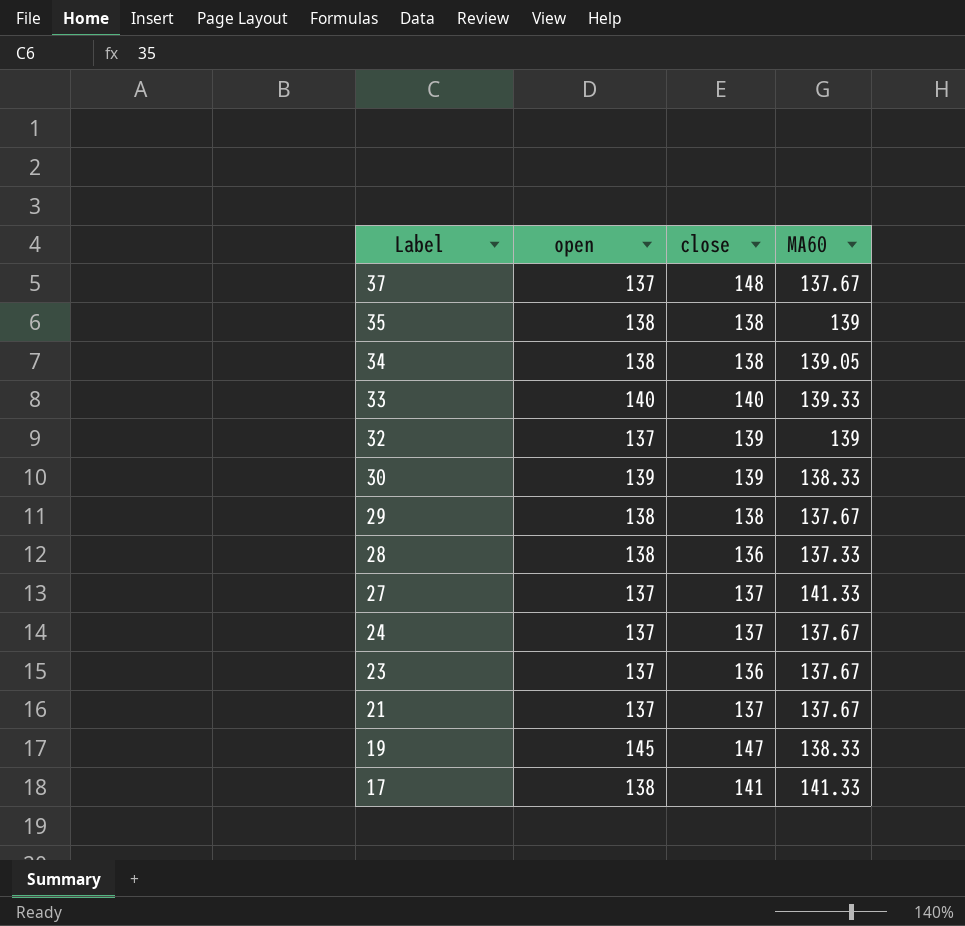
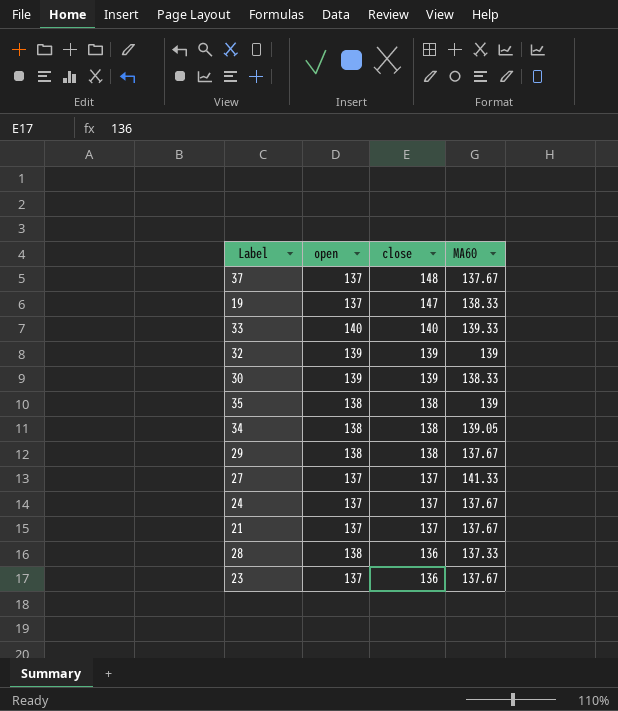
row order: Label descending -> close descending
row 17: 138 | 141 | 141.33 -> none
19 | open: 145 -> 137
32 | open: 137 -> 139

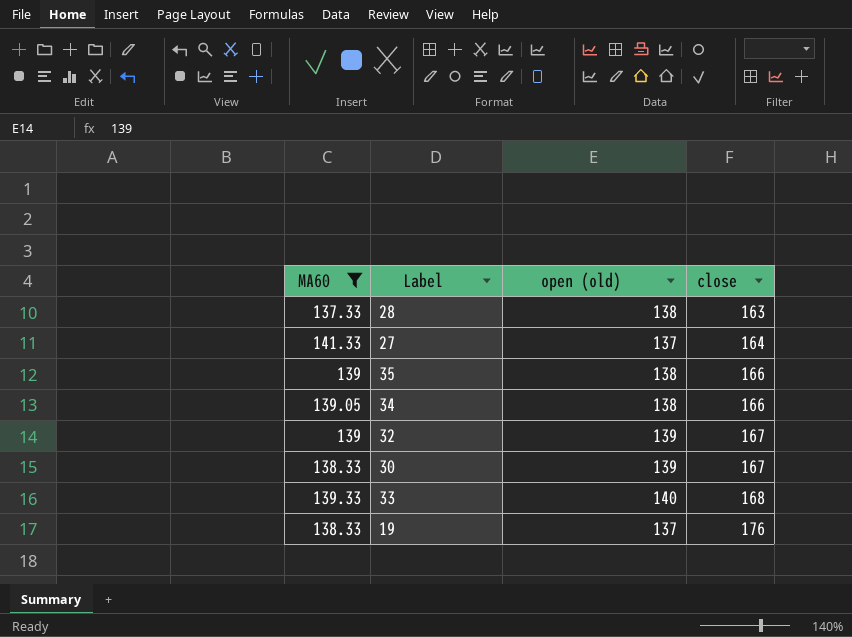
filter: none -> MA60 != 137.67
row order: close descending -> close ascending
column MA60 | position: 4 -> 1
column name: open -> open (old)
28 | close: 136 -> 163
27 | close: 137 -> 164
35 | close: 138 -> 166
34 | close: 138 -> 166
32 | close: 139 -> 167
30 | close: 139 -> 167
33 | close: 140 -> 168
19 | close: 147 -> 176

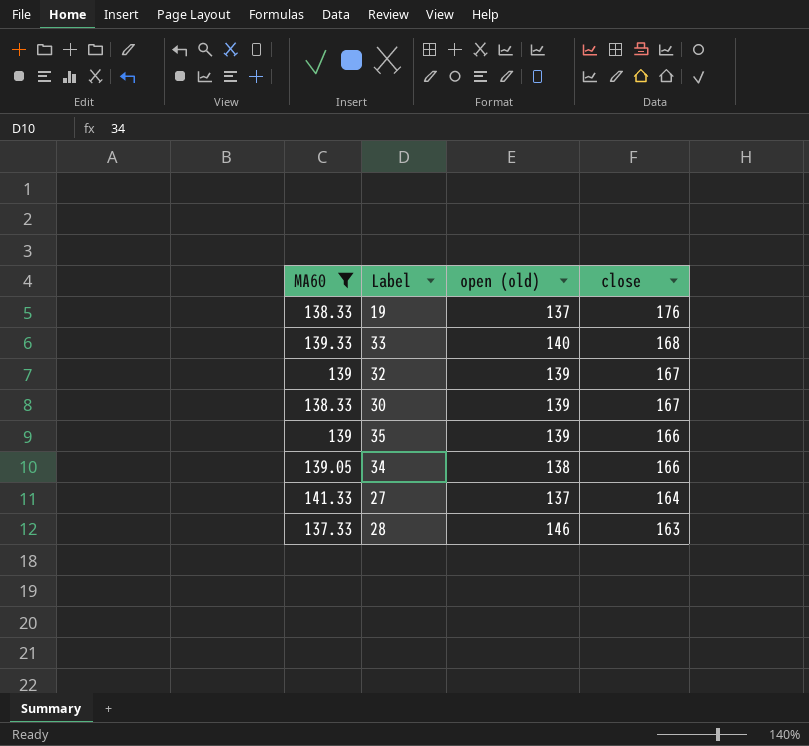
row order: close ascending -> close descending
35 | open (old): 138 -> 139
28 | open (old): 138 -> 146

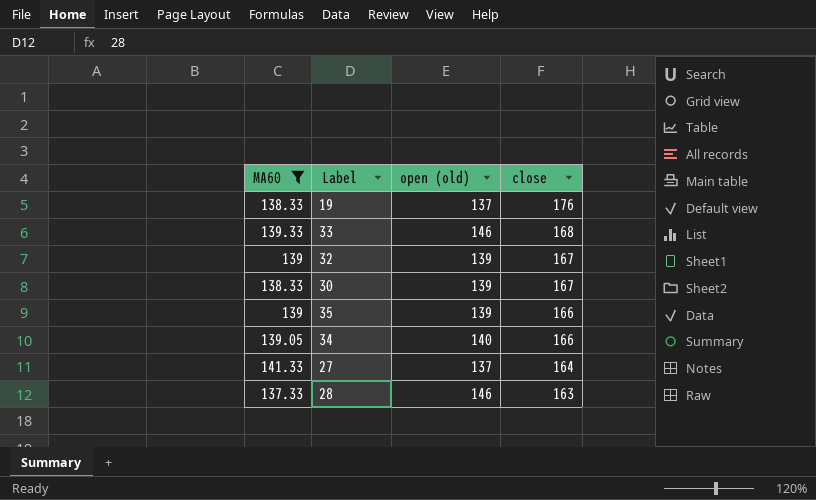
33 | open (old): 140 -> 146
34 | open (old): 138 -> 140

